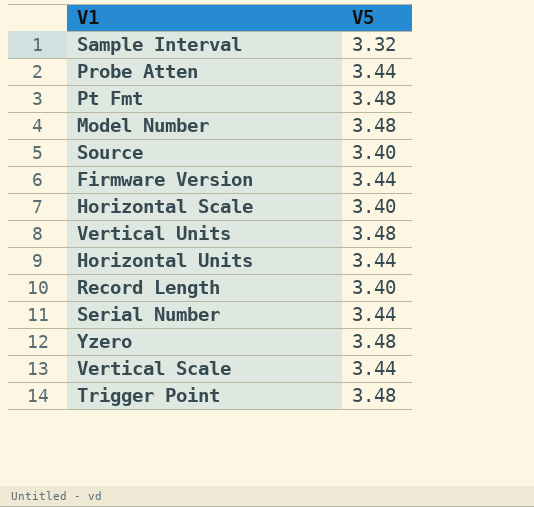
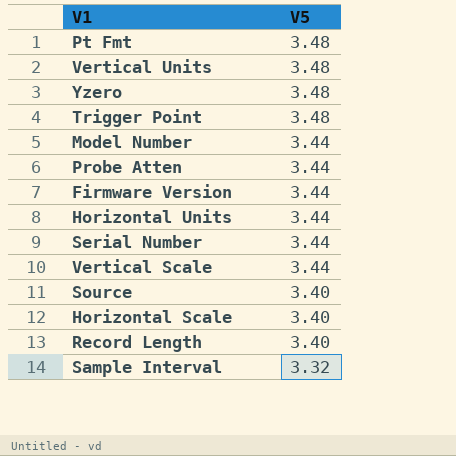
row order: none -> V5 descending
Model Number | V5: 3.48 -> 3.44

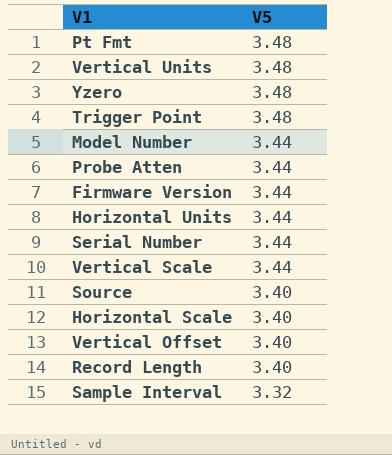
row Vertical Offset: none -> 3.40

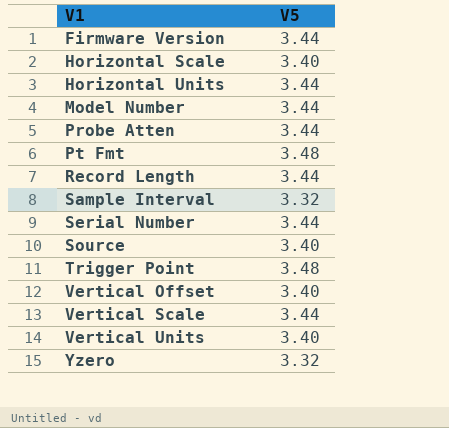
row order: V5 descending -> V1 ascending
Record Length | V5: 3.40 -> 3.44
Vertical Units | V5: 3.48 -> 3.40
Yzero | V5: 3.48 -> 3.32

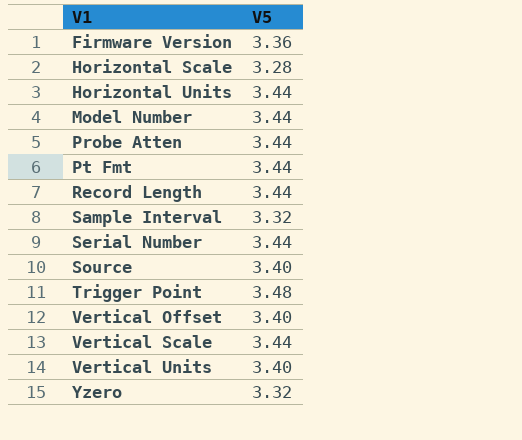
Firmware Version | V5: 3.44 -> 3.36
Horizontal Scale | V5: 3.40 -> 3.28
Pt Fmt | V5: 3.48 -> 3.44

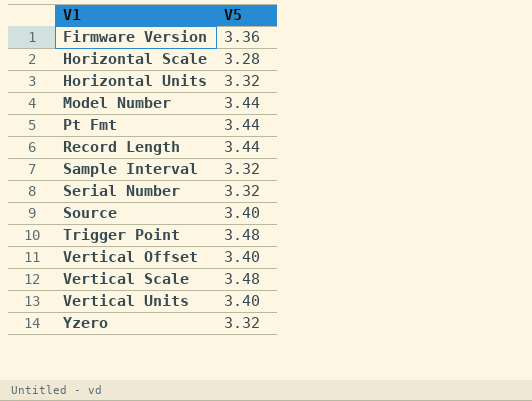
row Probe Atten: 3.44 -> none
Horizontal Units | V5: 3.44 -> 3.32
Serial Number | V5: 3.44 -> 3.32
Vertical Scale | V5: 3.44 -> 3.48

